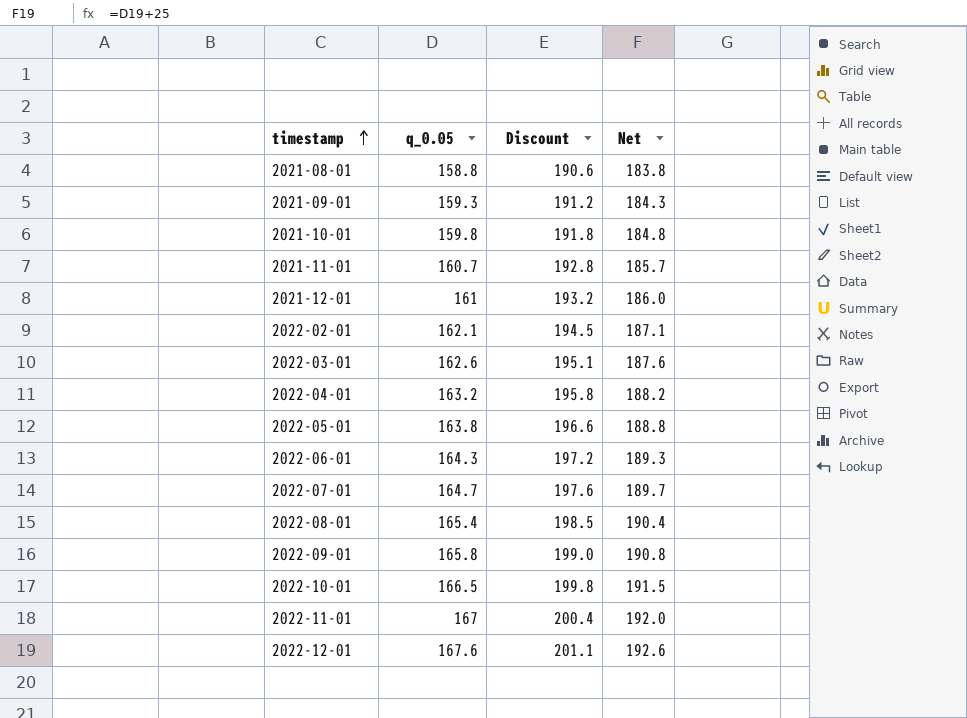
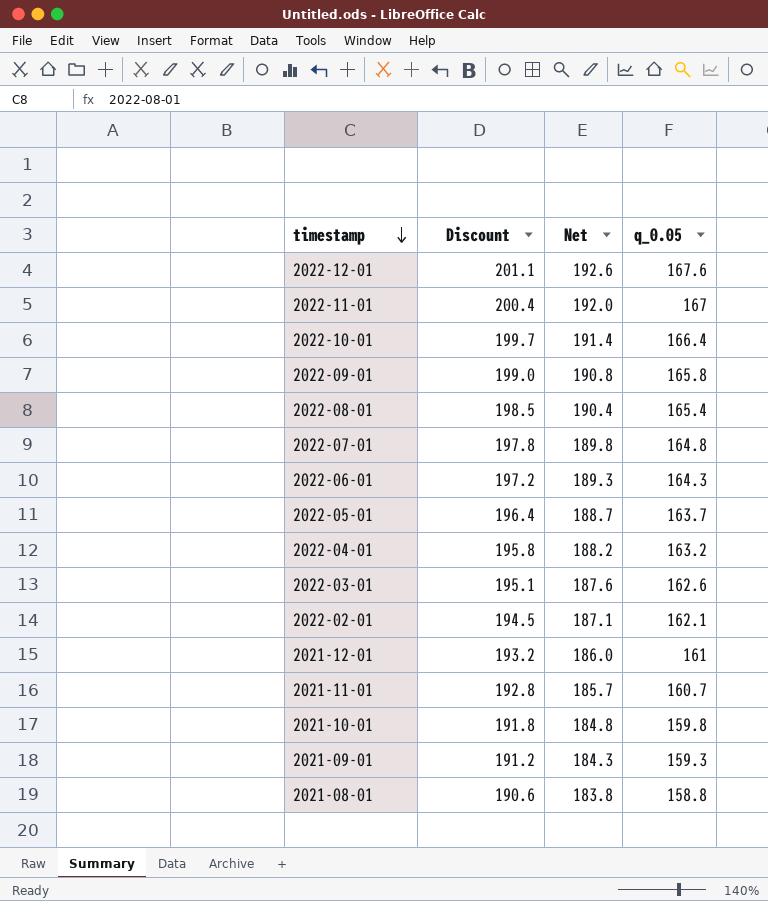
row order: timestamp ascending -> timestamp descending
column q_0.05 | position: 2 -> 4
2022-10-01 | Discount: 199.8 -> 199.7
2022-10-01 | Net: 191.5 -> 191.4
2022-10-01 | q_0.05: 166.5 -> 166.4
2022-07-01 | Discount: 197.6 -> 197.8
2022-07-01 | Net: 189.7 -> 189.8
2022-07-01 | q_0.05: 164.7 -> 164.8
2022-05-01 | Discount: 196.6 -> 196.4
2022-05-01 | Net: 188.8 -> 188.7
2022-05-01 | q_0.05: 163.8 -> 163.7

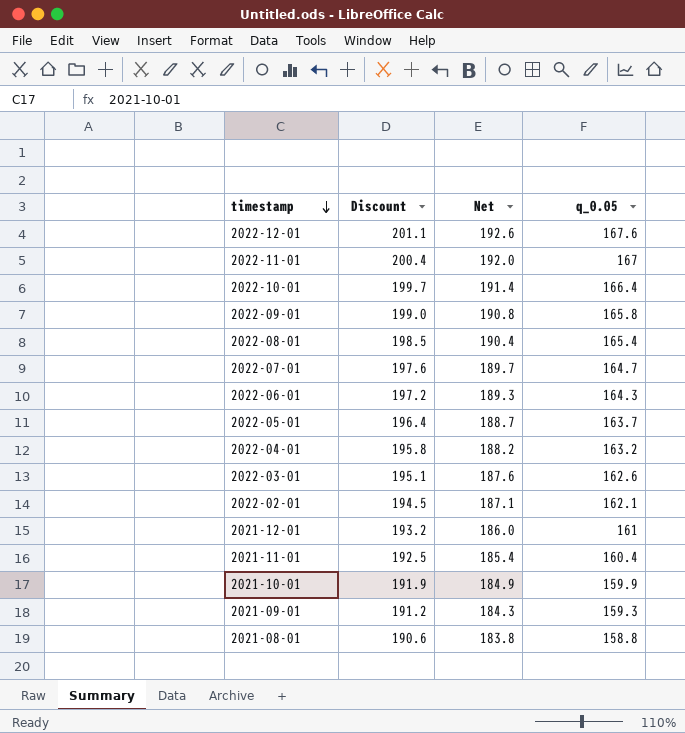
2022-07-01 | Discount: 197.8 -> 197.6
2022-07-01 | Net: 189.8 -> 189.7
2022-07-01 | q_0.05: 164.8 -> 164.7
2021-11-01 | Discount: 192.8 -> 192.5
2021-11-01 | Net: 185.7 -> 185.4
2021-11-01 | q_0.05: 160.7 -> 160.4
2021-10-01 | Discount: 191.8 -> 191.9
2021-10-01 | Net: 184.8 -> 184.9
2021-10-01 | q_0.05: 159.8 -> 159.9

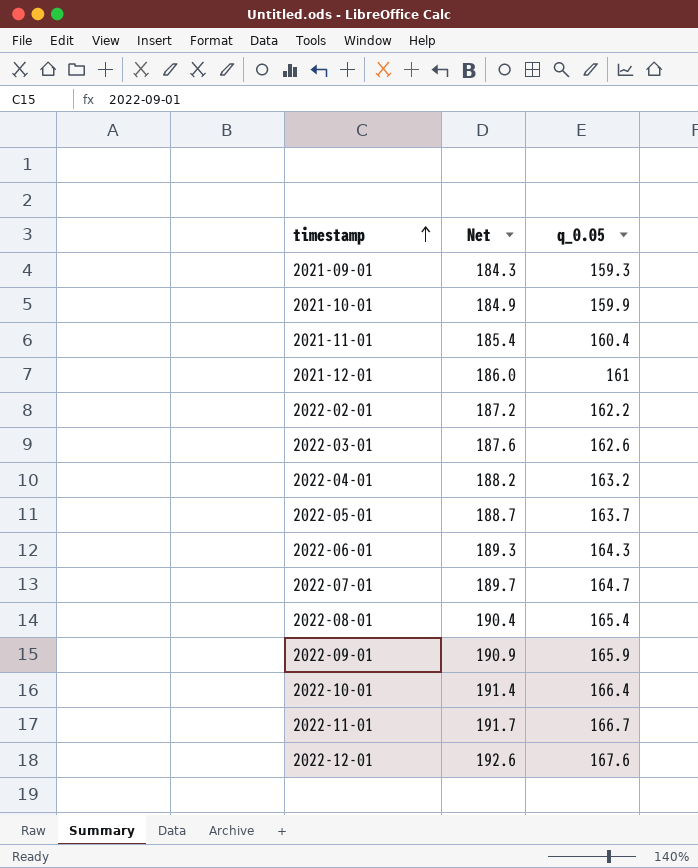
row order: timestamp descending -> timestamp ascending
column Discount | formula: [q_0.05] * 1.2 -> none
row 2021-08-01: 190.6 | 183.8 | 158.8 -> none
2022-02-01 | Net: 187.1 -> 187.2
2022-02-01 | q_0.05: 162.1 -> 162.2
2022-09-01 | Net: 190.8 -> 190.9
2022-09-01 | q_0.05: 165.8 -> 165.9
2022-11-01 | Net: 192.0 -> 191.7
2022-11-01 | q_0.05: 167 -> 166.7

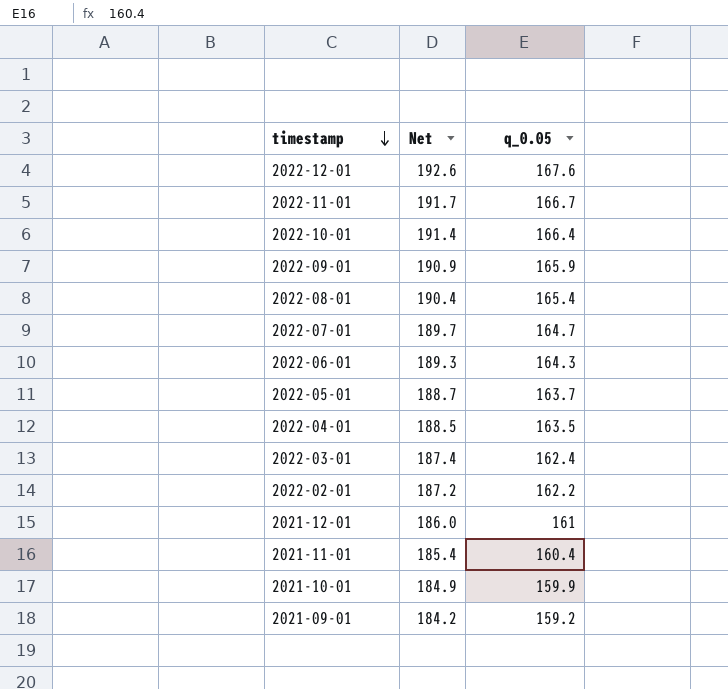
row order: timestamp ascending -> timestamp descending
2022-04-01 | Net: 188.2 -> 188.5
2022-04-01 | q_0.05: 163.2 -> 163.5
2022-03-01 | Net: 187.6 -> 187.4
2022-03-01 | q_0.05: 162.6 -> 162.4
2021-09-01 | Net: 184.3 -> 184.2
2021-09-01 | q_0.05: 159.3 -> 159.2

